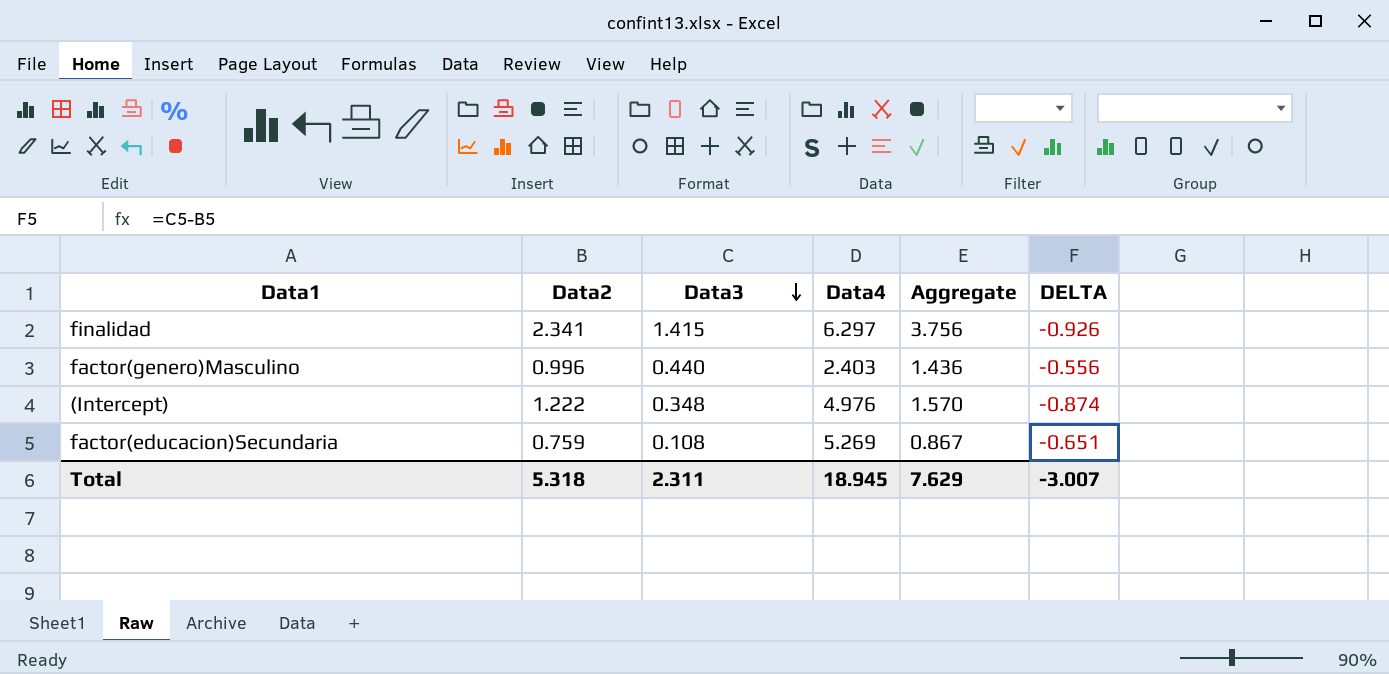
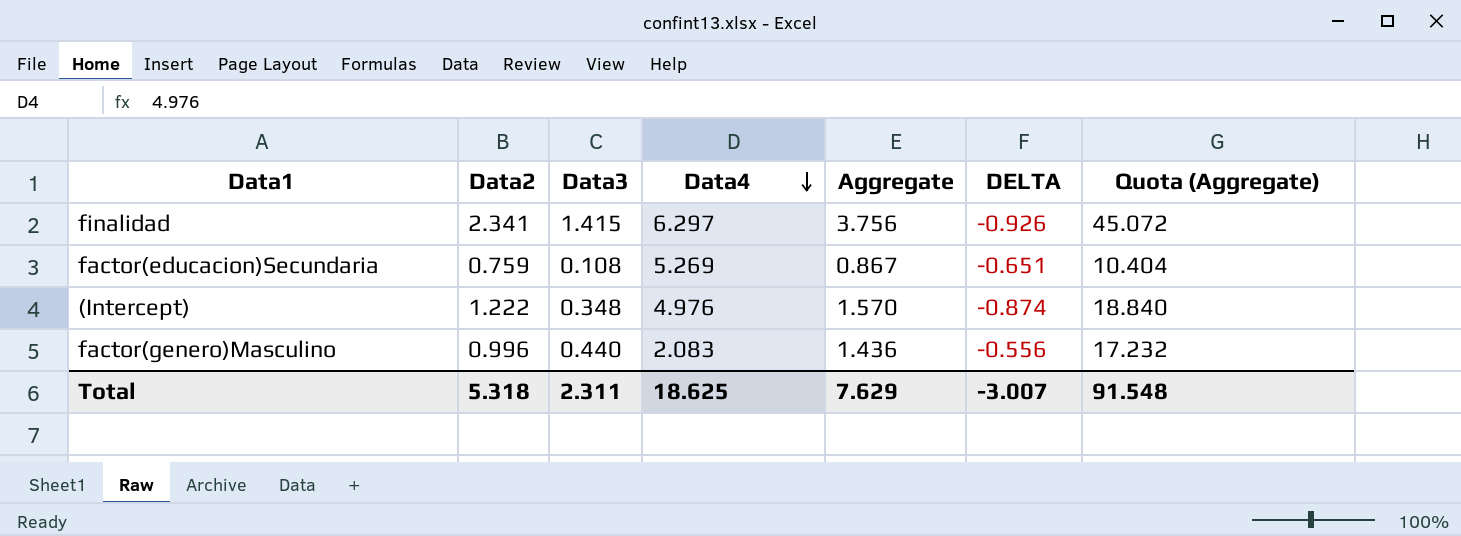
row order: Data3 descending -> Data4 descending
column Quota (Aggregate) | formula: none -> [Aggregate] * 12
factor(genero)Masculino | Data4: 2.403 -> 2.083
Total | Data4: 18.945 -> 18.625

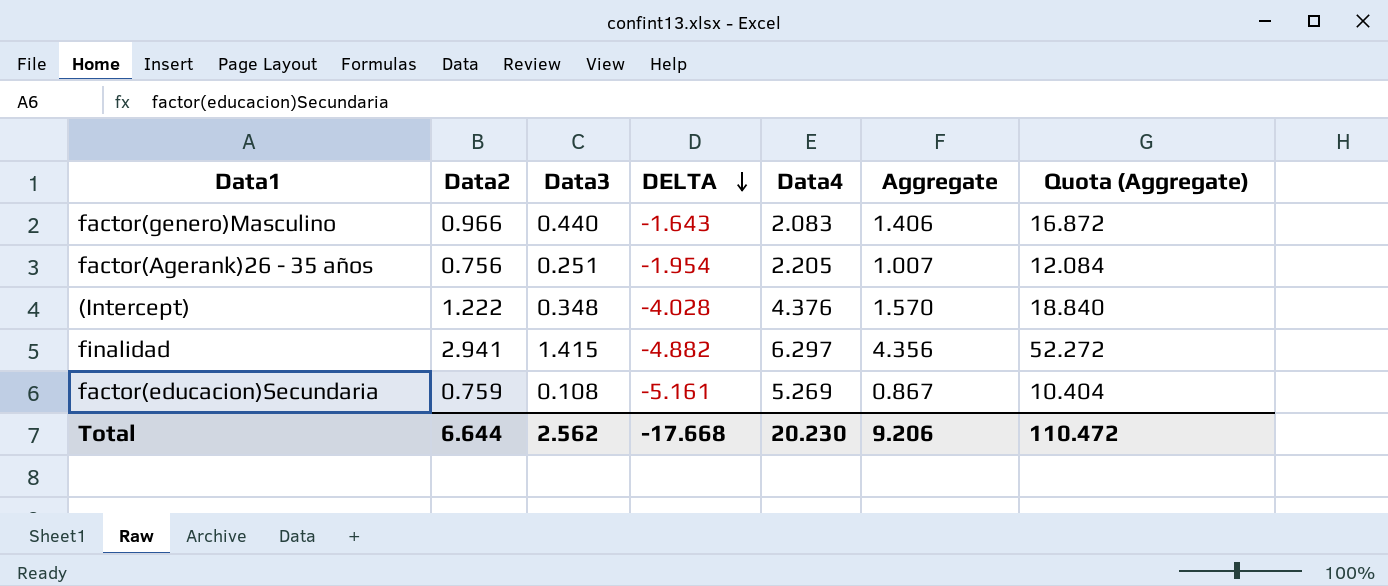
row order: Data4 descending -> DELTA descending
column DELTA | formula: [Data3] - [Data2] -> [Data3] - [Data4]
column DELTA | position: 6 -> 4
factor(genero)Masculino | Data2: 0.996 -> 0.966
factor(genero)Masculino | Aggregate: 1.436 -> 1.406
factor(genero)Masculino | Quota (Aggregate): 17.232 -> 16.872
row factor(Agerank)26 - 35 años: none -> 0.756 | 0.251 | -1.954 | 2.205 | 1.007 | 12.084
(Intercept) | Data4: 4.976 -> 4.376
finalidad | Data2: 2.341 -> 2.941
finalidad | Aggregate: 3.756 -> 4.356
finalidad | Quota (Aggregate): 45.072 -> 52.272
Total | Data2: 5.318 -> 6.644
Total | Data3: 2.311 -> 2.562
Total | DELTA: -3.007 -> -17.668
Total | Data4: 18.625 -> 20.230
Total | Aggregate: 7.629 -> 9.206
Total | Quota (Aggregate): 91.548 -> 110.472

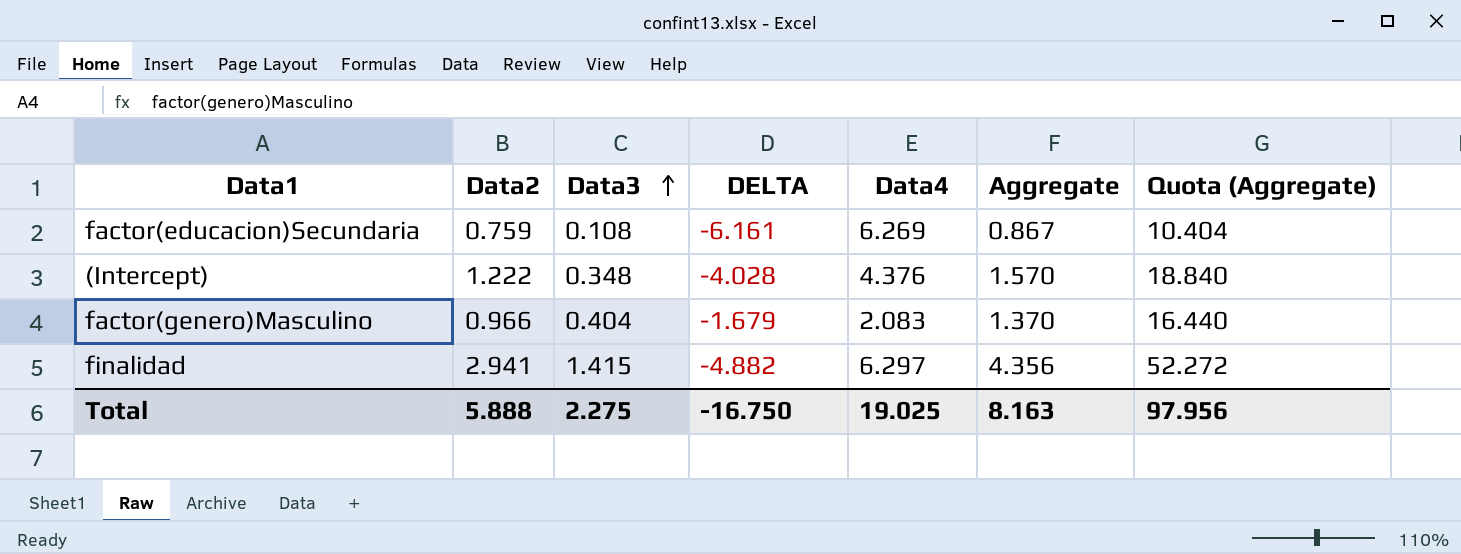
row order: DELTA descending -> Data3 ascending
row factor(Agerank)26 - 35 años: 0.756 | 0.251 | -1.954 | 2.205 | 1.007 | 12.084 -> none
factor(educacion)Secundaria | DELTA: -5.161 -> -6.161
factor(educacion)Secundaria | Data4: 5.269 -> 6.269
factor(genero)Masculino | Data3: 0.440 -> 0.404
factor(genero)Masculino | DELTA: -1.643 -> -1.679
factor(genero)Masculino | Aggregate: 1.406 -> 1.370
factor(genero)Masculino | Quota (Aggregate): 16.872 -> 16.440
Total | Data2: 6.644 -> 5.888
Total | Data3: 2.562 -> 2.275
Total | DELTA: -17.668 -> -16.750
Total | Data4: 20.230 -> 19.025
Total | Aggregate: 9.206 -> 8.163
Total | Quota (Aggregate): 110.472 -> 97.956

